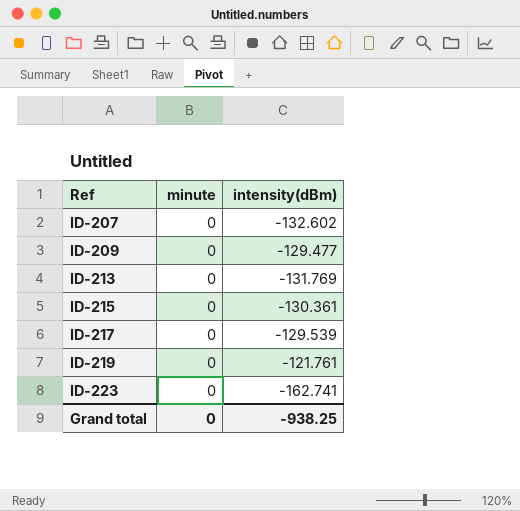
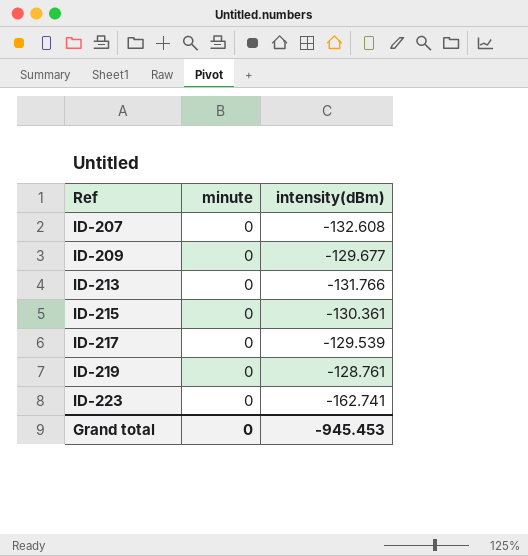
ID-207 | intensity(dBm): -132.602 -> -132.608
ID-209 | intensity(dBm): -129.477 -> -129.677
ID-213 | intensity(dBm): -131.769 -> -131.766
ID-219 | intensity(dBm): -121.761 -> -128.761
Grand total | intensity(dBm): -938.25 -> -945.453

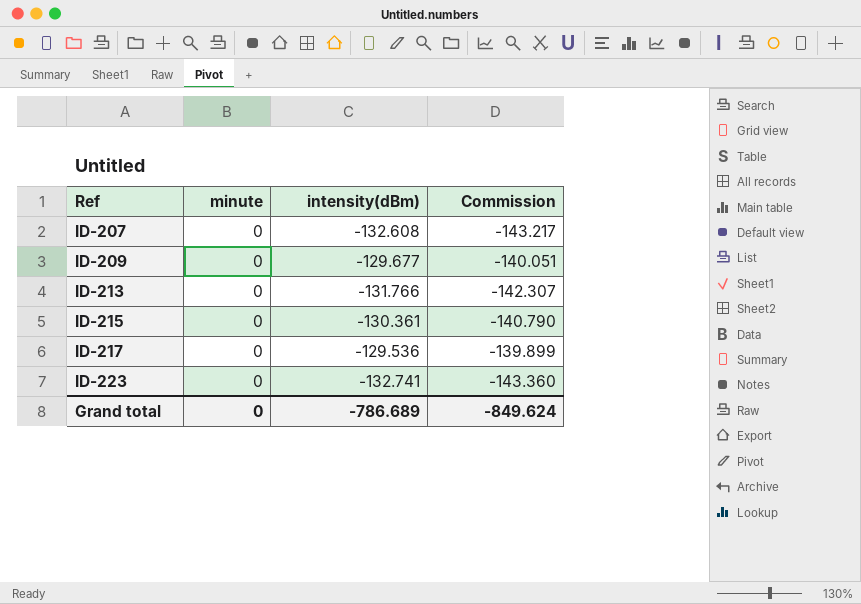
column Commission | formula: none -> [intensity(dBm)] * 1.08
row ID-219: 0 | -128.761 -> none
ID-217 | intensity(dBm): -129.539 -> -129.536
ID-223 | intensity(dBm): -162.741 -> -132.741
Grand total | intensity(dBm): -945.453 -> -786.689

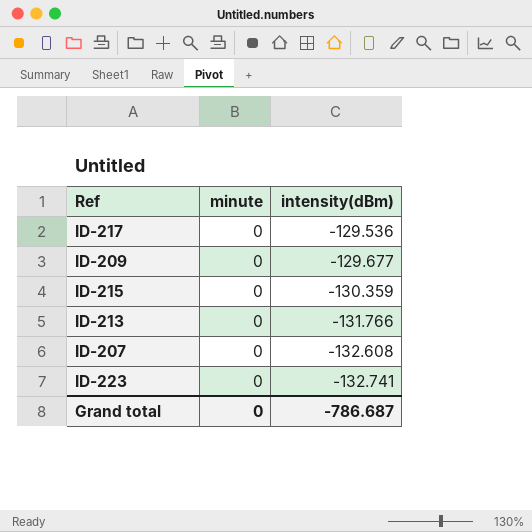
row order: Ref ascending -> intensity(dBm) descending
column Commission | formula: [intensity(dBm)] * 1.08 -> none
ID-215 | intensity(dBm): -130.361 -> -130.359
Grand total | intensity(dBm): -786.689 -> -786.687

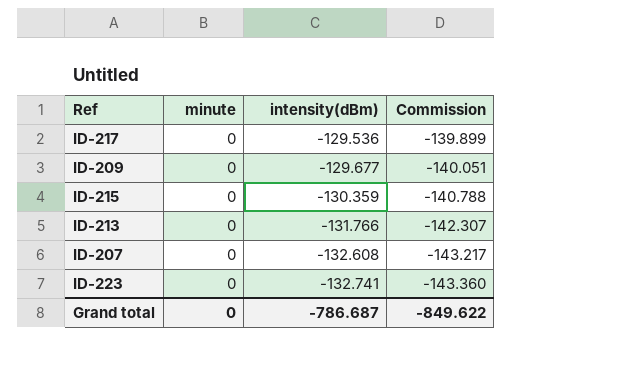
column Commission | formula: none -> [intensity(dBm)] * 1.08

